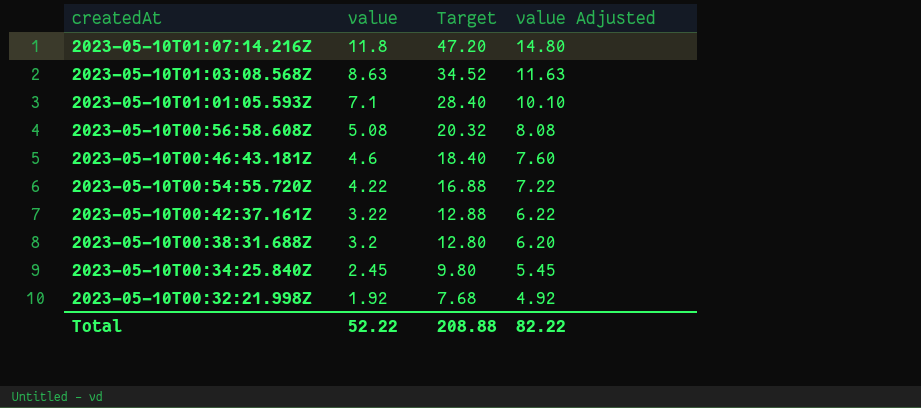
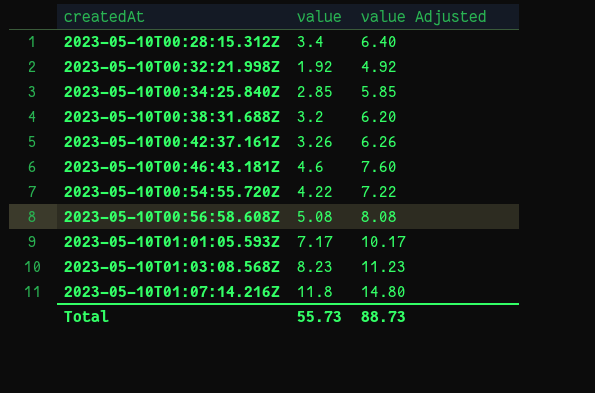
row order: value descending -> createdAt ascending
column Target | formula: [value] * 4 -> none
row 2023-05-10T00:28:15.312Z: none -> 3.4 | 6.40
2023-05-10T00:34:25.840Z | value: 2.45 -> 2.85
2023-05-10T00:34:25.840Z | value Adjusted: 5.45 -> 5.85
2023-05-10T00:42:37.161Z | value: 3.22 -> 3.26
2023-05-10T00:42:37.161Z | value Adjusted: 6.22 -> 6.26
2023-05-10T01:01:05.593Z | value: 7.1 -> 7.17
2023-05-10T01:01:05.593Z | value Adjusted: 10.10 -> 10.17
2023-05-10T01:03:08.568Z | value: 8.63 -> 8.23
2023-05-10T01:03:08.568Z | value Adjusted: 11.63 -> 11.23
Total | value: 52.22 -> 55.73
Total | value Adjusted: 82.22 -> 88.73

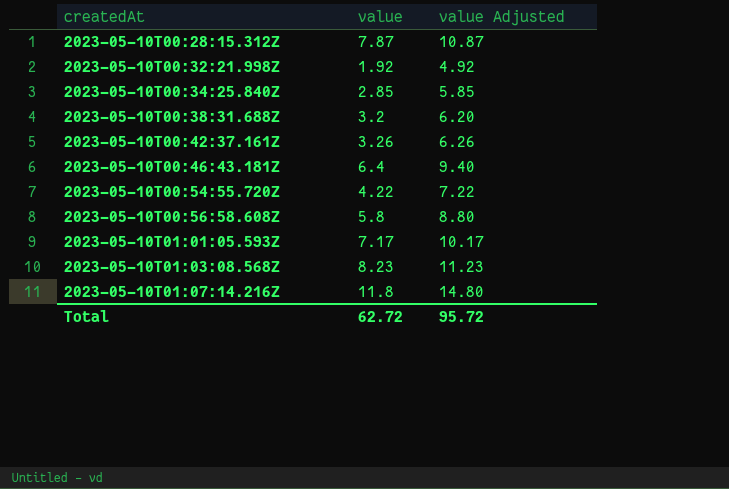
2023-05-10T00:28:15.312Z | value: 3.4 -> 7.87
2023-05-10T00:28:15.312Z | value Adjusted: 6.40 -> 10.87
2023-05-10T00:46:43.181Z | value: 4.6 -> 6.4
2023-05-10T00:46:43.181Z | value Adjusted: 7.60 -> 9.40
2023-05-10T00:56:58.608Z | value: 5.08 -> 5.8
2023-05-10T00:56:58.608Z | value Adjusted: 8.08 -> 8.80
Total | value: 55.73 -> 62.72
Total | value Adjusted: 88.73 -> 95.72

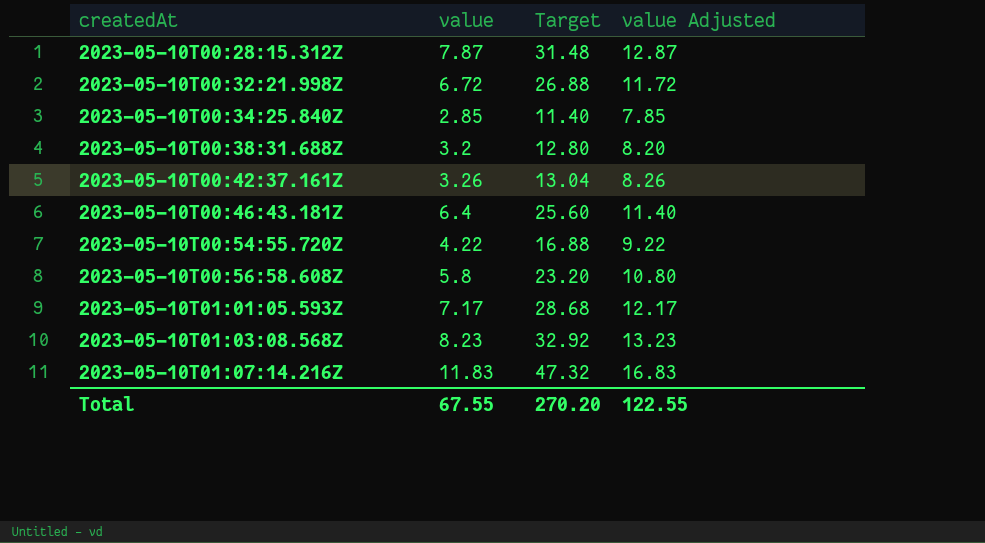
column Target | formula: none -> [value] * 4
column value Adjusted | formula: [value] + 3 -> [value] + 5
2023-05-10T00:32:21.998Z | value: 1.92 -> 6.72
2023-05-10T01:07:14.216Z | value: 11.8 -> 11.83
Total | value: 62.72 -> 67.55
Total | value Adjusted: 95.72 -> 122.55

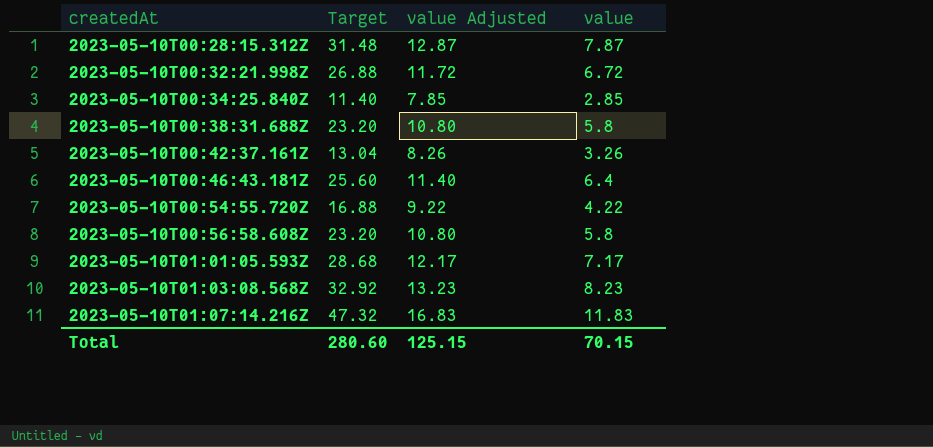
column value | position: 2 -> 4
2023-05-10T00:38:31.688Z | Target: 12.80 -> 23.20
2023-05-10T00:38:31.688Z | value Adjusted: 8.20 -> 10.80
2023-05-10T00:38:31.688Z | value: 3.2 -> 5.8
Total | Target: 270.20 -> 280.60
Total | value Adjusted: 122.55 -> 125.15
Total | value: 67.55 -> 70.15

